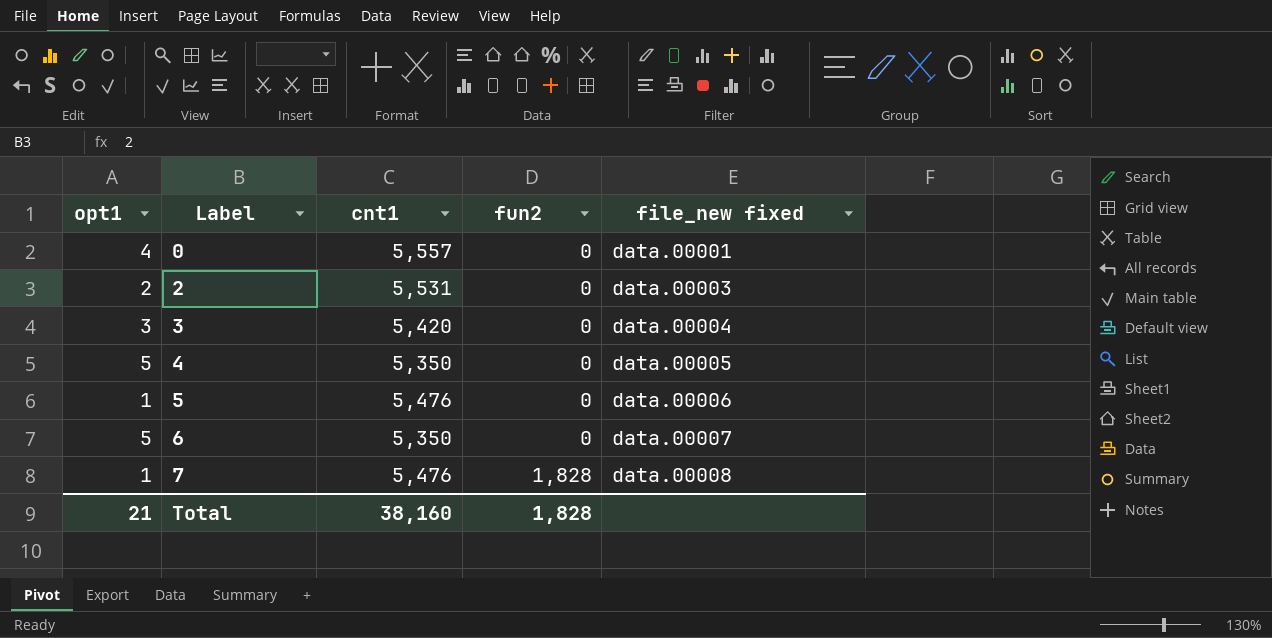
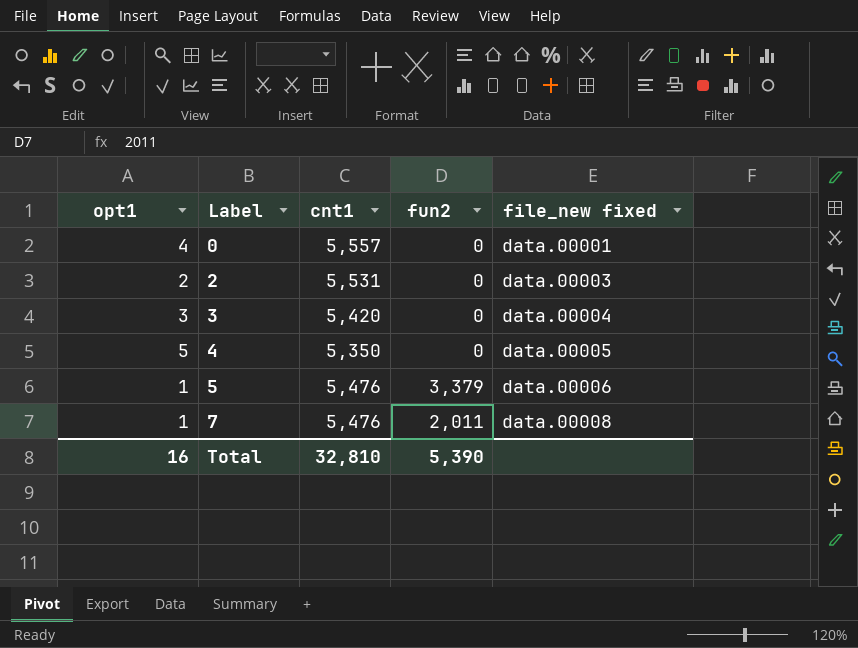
row 6: 5 | 5,350 | 0 | data.00007 -> none
5 | fun2: 0 -> 3,379
7 | fun2: 1,828 -> 2,011
Total | opt1: 21 -> 16
Total | cnt1: 38,160 -> 32,810
Total | fun2: 1,828 -> 5,390

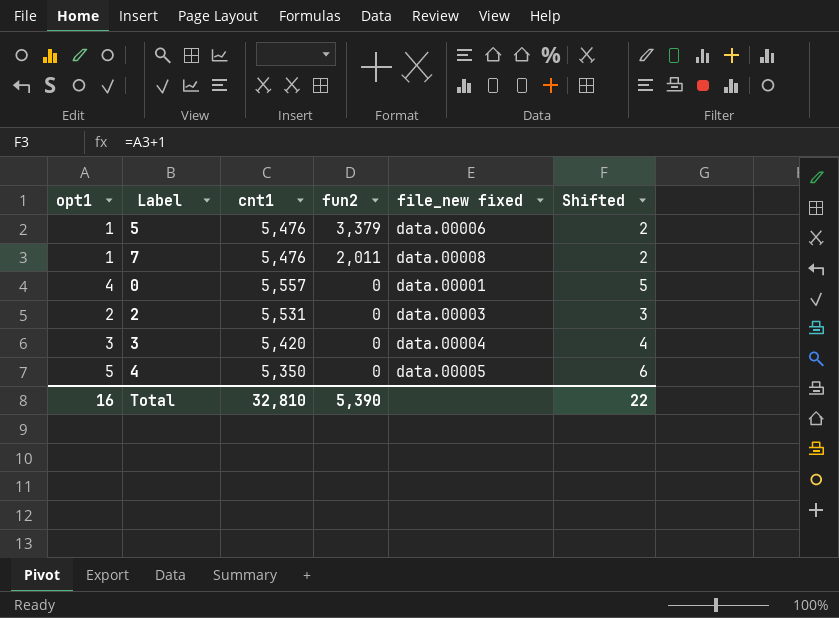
row order: Label ascending -> fun2 descending
column Shifted | formula: none -> [opt1] + 1

